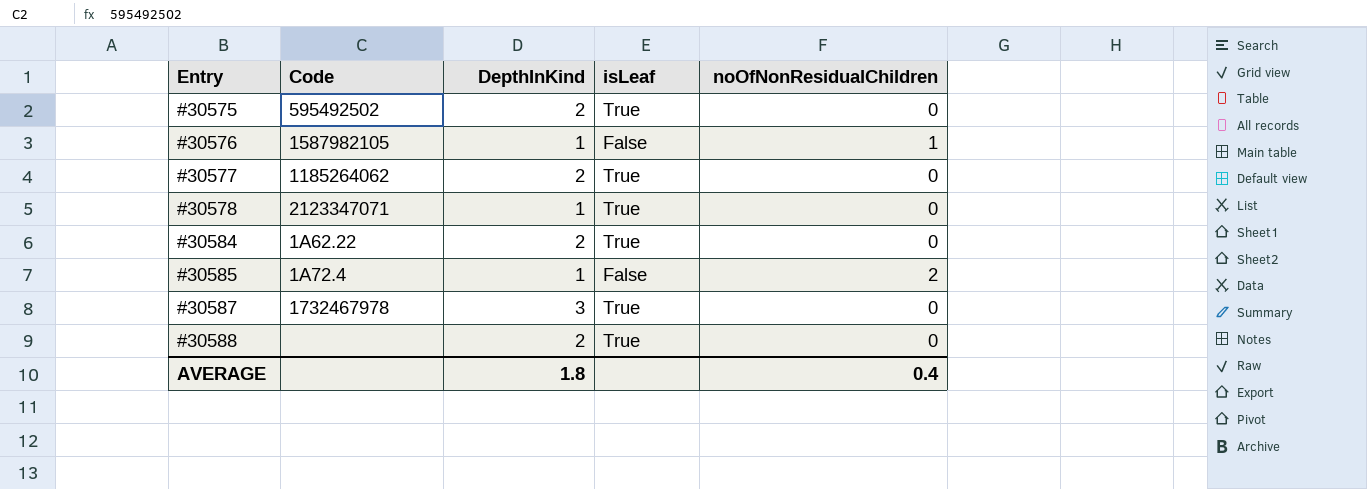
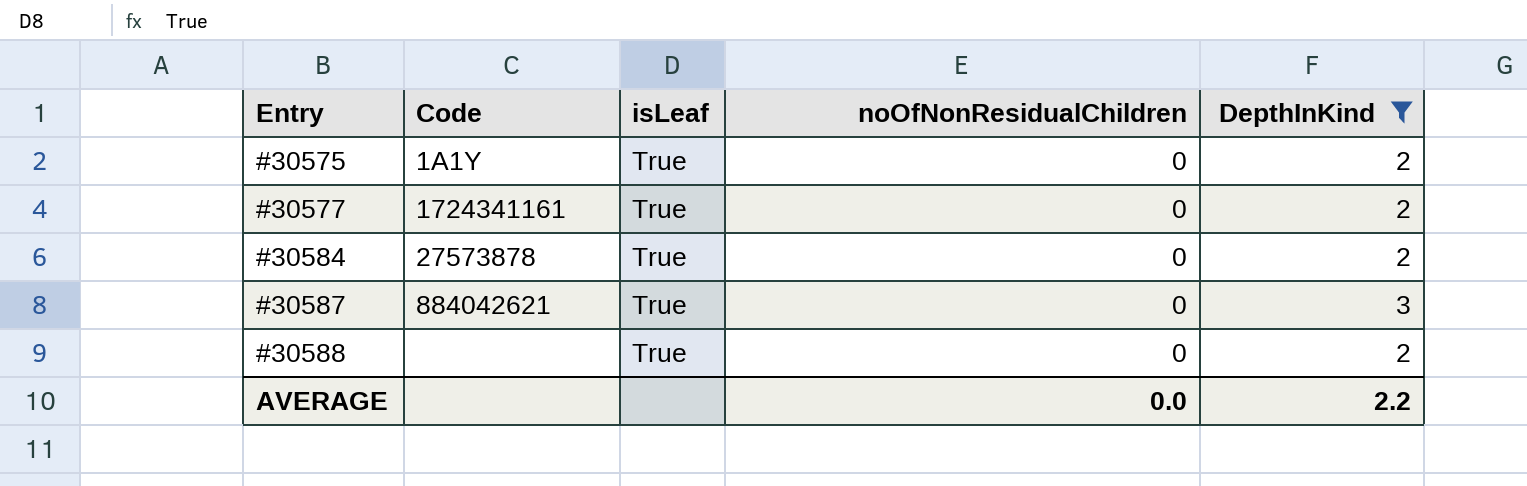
filter: none -> DepthInKind != 1
column DepthInKind | position: 3 -> 5
#30575 | Code: 595492502 -> 1A1Y
#30577 | Code: 1185264062 -> 1724341161
#30584 | Code: 1A62.22 -> 27573878
#30587 | Code: 1732467978 -> 884042621
AVERAGE | noOfNonResidualChildren: 0.4 -> 0.0
AVERAGE | DepthInKind: 1.8 -> 2.2

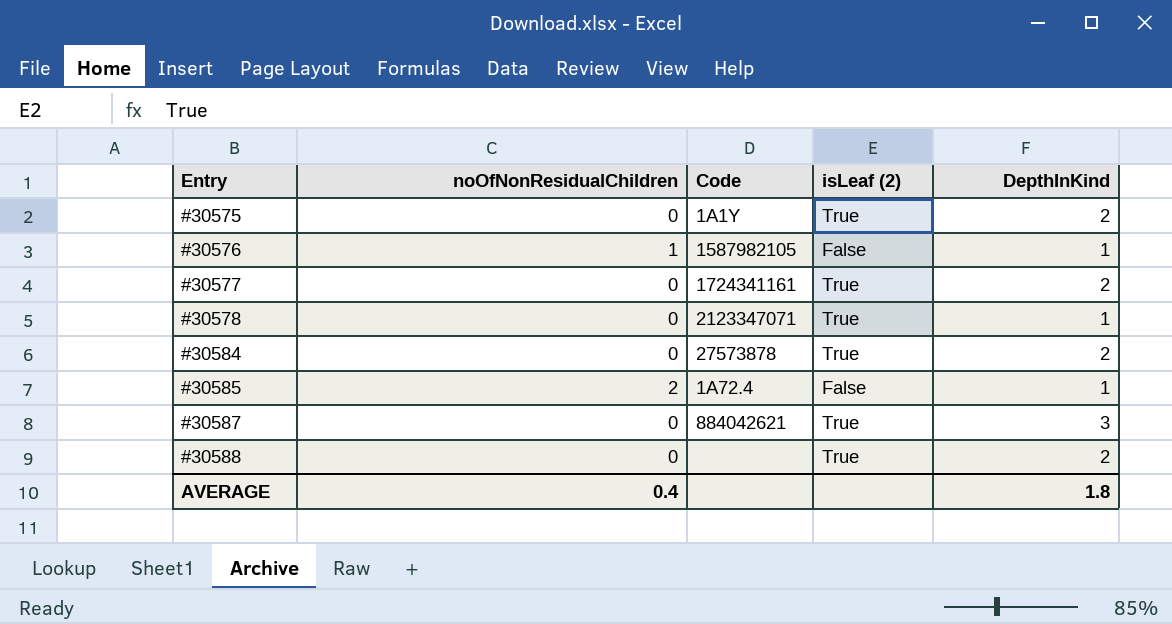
filter: DepthInKind != 1 -> none
column noOfNonResidualChildren | position: 4 -> 2
column name: isLeaf -> isLeaf (2)
AVERAGE | noOfNonResidualChildren: 0.0 -> 0.4
AVERAGE | DepthInKind: 2.2 -> 1.8

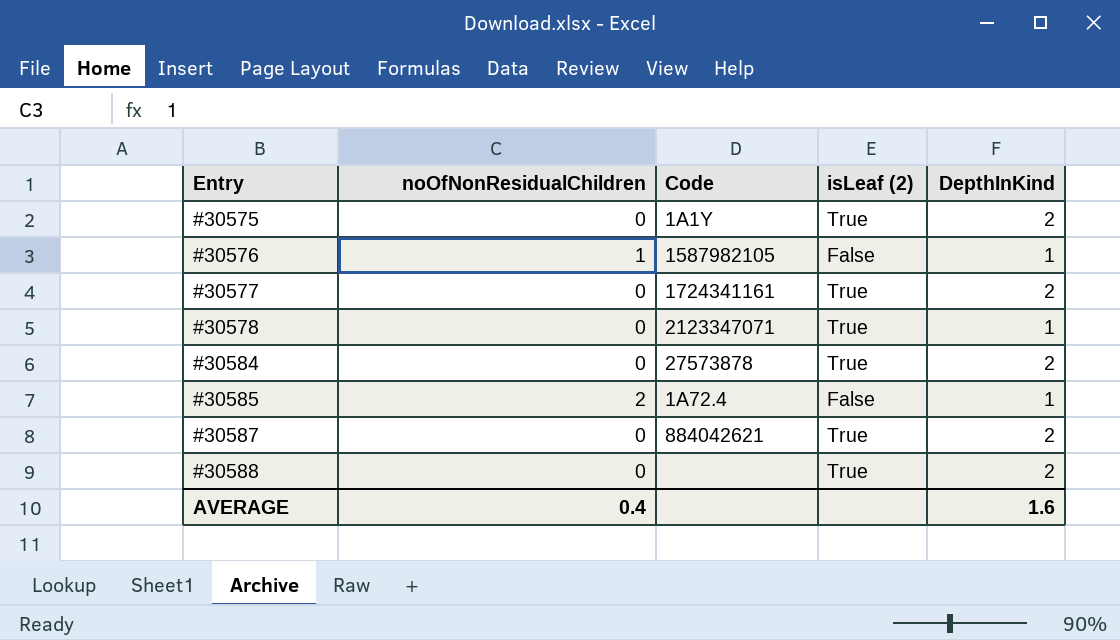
#30587 | DepthInKind: 3 -> 2
AVERAGE | DepthInKind: 1.8 -> 1.6

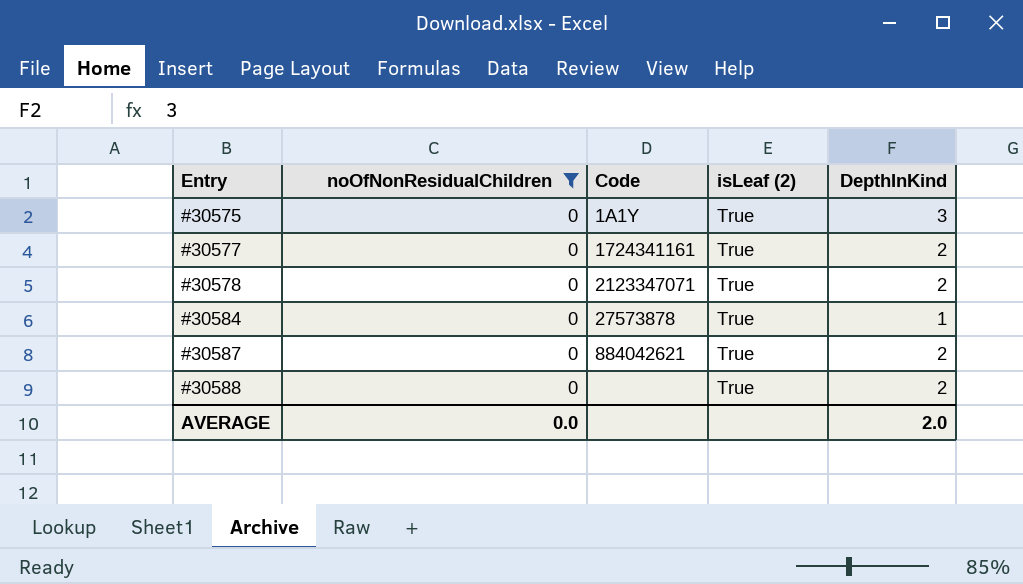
filter: none -> noOfNonResidualChildren = 0
#30575 | DepthInKind: 2 -> 3
#30578 | DepthInKind: 1 -> 2
#30584 | DepthInKind: 2 -> 1
AVERAGE | noOfNonResidualChildren: 0.4 -> 0.0
AVERAGE | DepthInKind: 1.6 -> 2.0

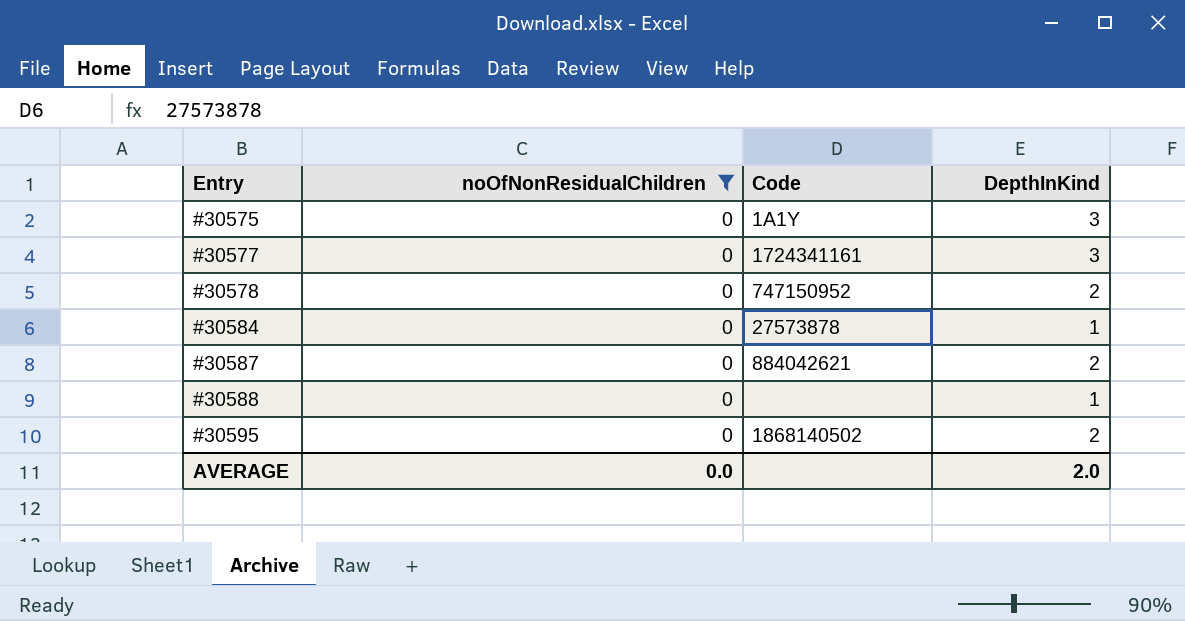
column isLeaf (2) | position: 4 -> none
#30577 | DepthInKind: 2 -> 3
#30578 | Code: 2123347071 -> 747150952
#30588 | DepthInKind: 2 -> 1
row #30595: none -> 0 | 1868140502 | 2

